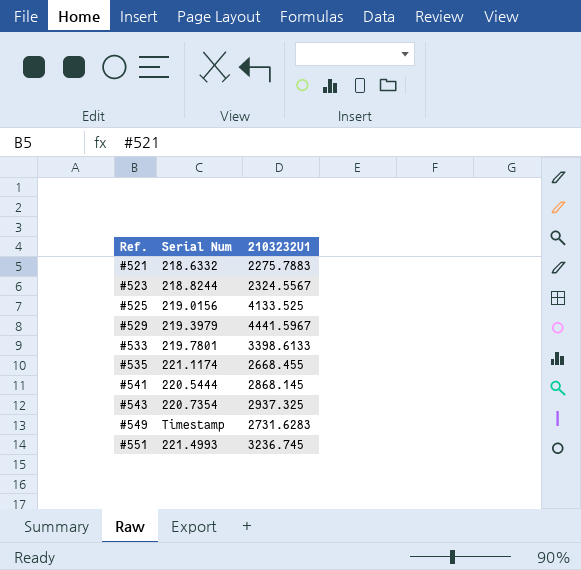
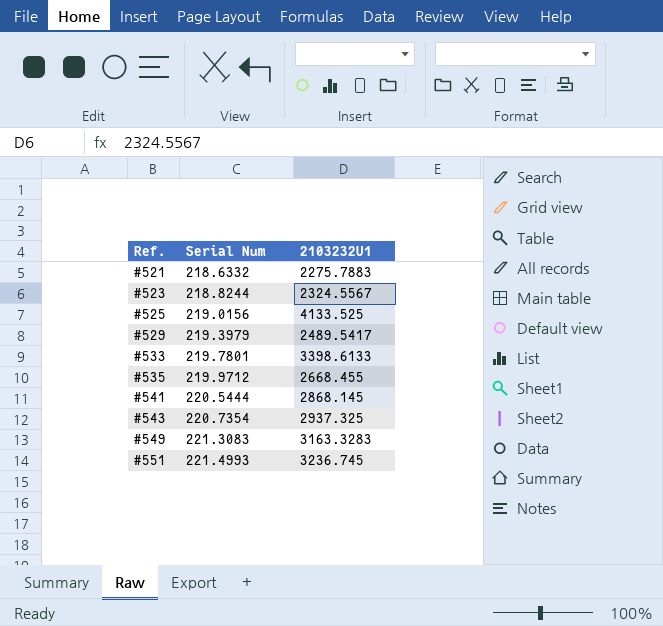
#529 | 2103232U1: 4441.5967 -> 2489.5417
#535 | Serial Num: 221.1174 -> 219.9712
#549 | Serial Num: Timestamp -> 221.3083
#549 | 2103232U1: 2731.6283 -> 3163.3283

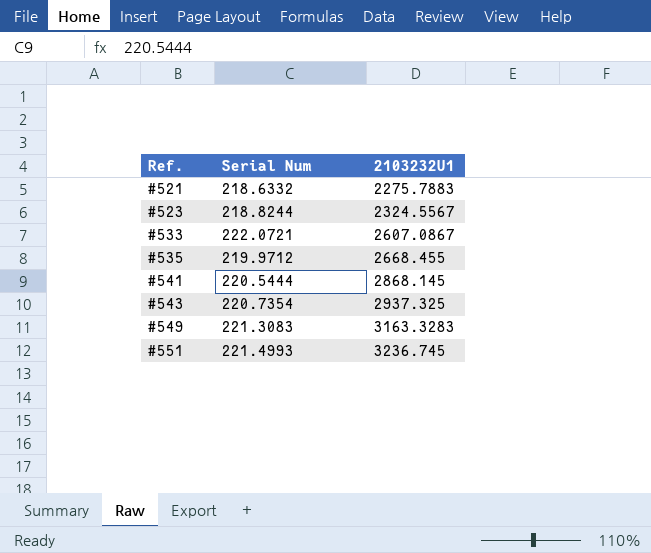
row #525: 219.0156 | 4133.525 -> none
row #529: 219.3979 | 2489.5417 -> none
#533 | Serial Num: 219.7801 -> 222.0721
#533 | 2103232U1: 3398.6133 -> 2607.0867

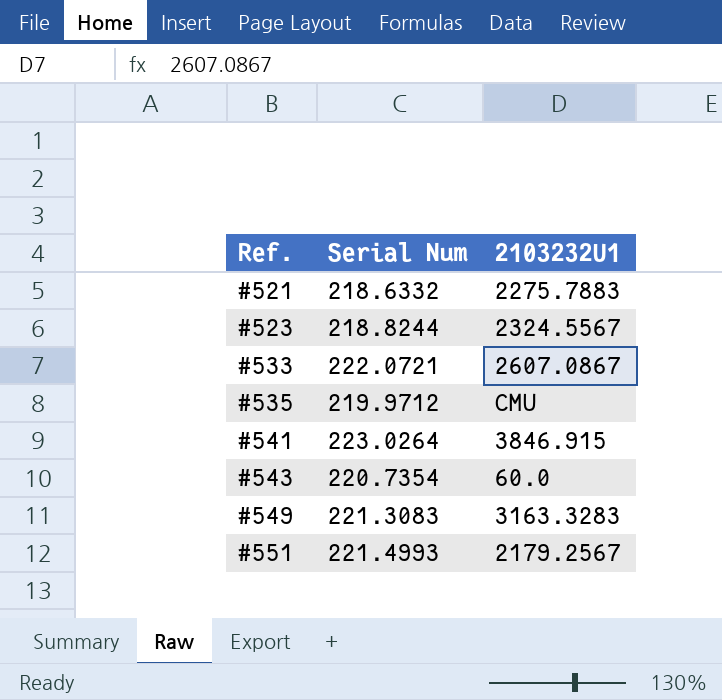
#535 | 2103232U1: 2668.455 -> CMU
#541 | Serial Num: 220.5444 -> 223.0264
#541 | 2103232U1: 2868.145 -> 3846.915
#543 | 2103232U1: 2937.325 -> 60.0
#551 | 2103232U1: 3236.745 -> 2179.2567

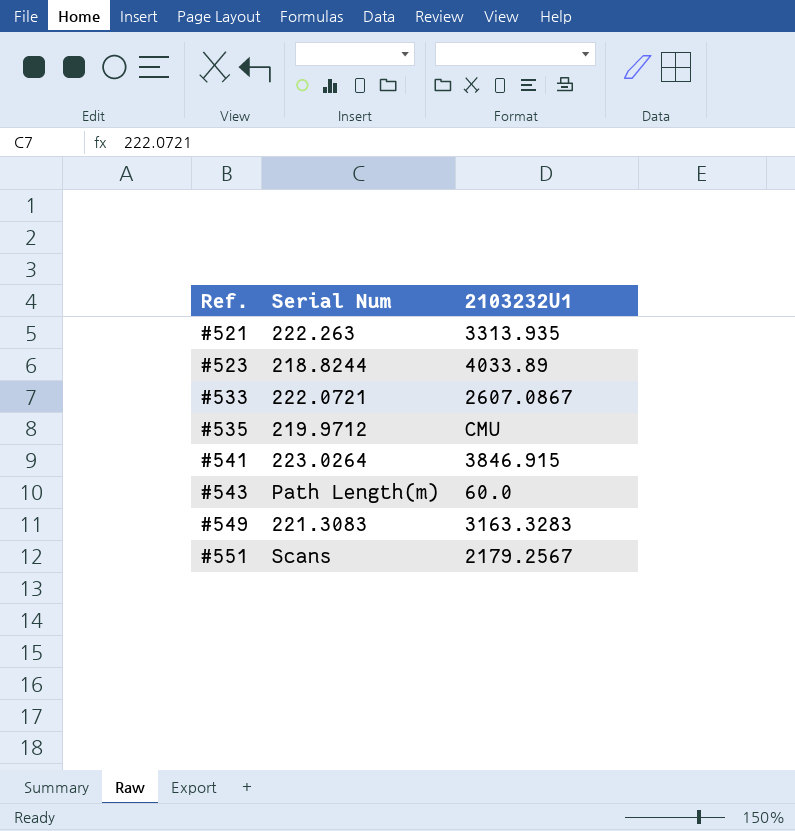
#521 | Serial Num: 218.6332 -> 222.263
#521 | 2103232U1: 2275.7883 -> 3313.935
#523 | 2103232U1: 2324.5567 -> 4033.89
#543 | Serial Num: 220.7354 -> Path Length(m)
#551 | Serial Num: 221.4993 -> Scans

